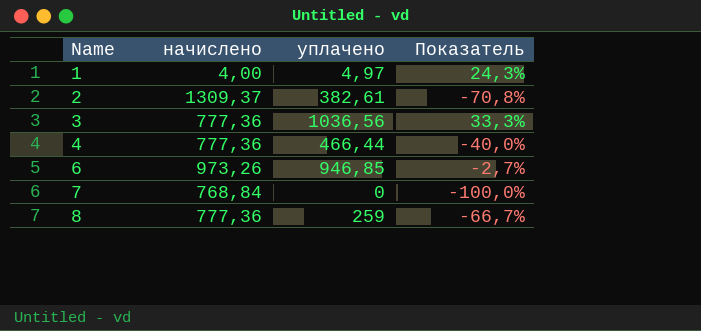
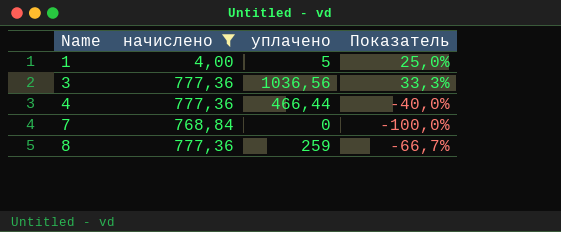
filter: none -> начислено <= 777,36
1 | уплачено: 4,97 -> 5
1 | Показатель: 24,3% -> 25,0%

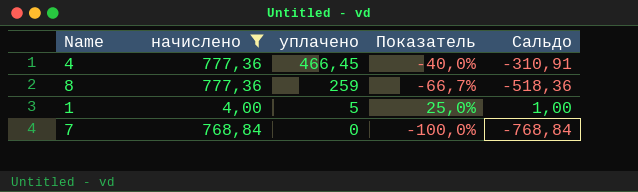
row order: Name ascending -> уплачено descending
column Сальдо | formula: none -> [уплачено] - [начислено]
row 3: 777,36 | 1036,56 | 33,3% -> none
4 | уплачено: 466,44 -> 466,45

